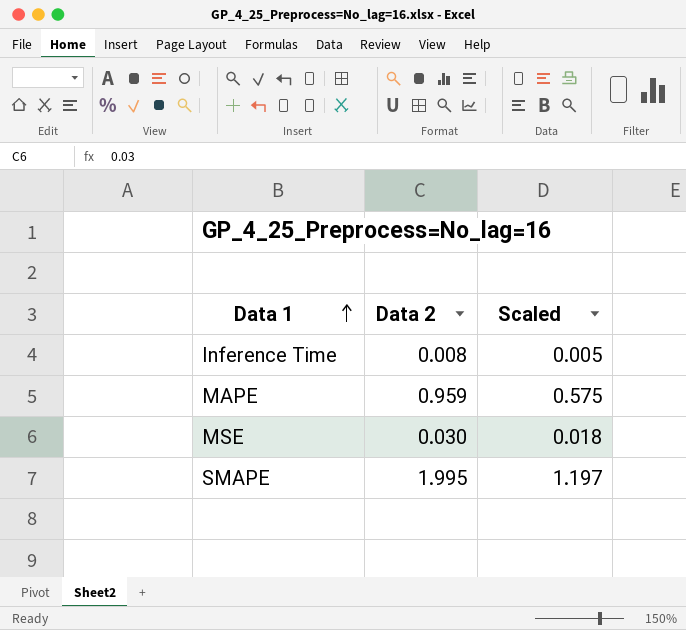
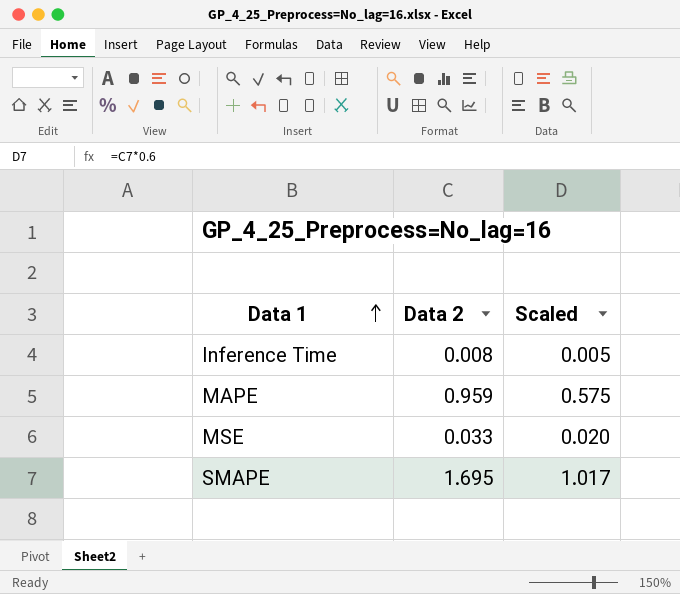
MSE | Data 2: 0.030 -> 0.033
MSE | Scaled: 0.018 -> 0.020
SMAPE | Data 2: 1.995 -> 1.695
SMAPE | Scaled: 1.197 -> 1.017

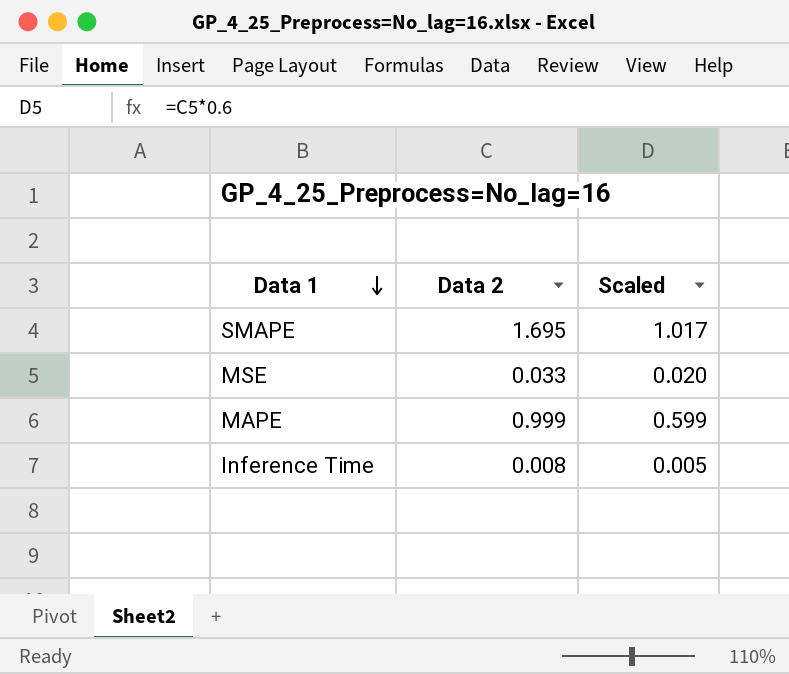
row order: Data 1 ascending -> Data 1 descending
MAPE | Data 2: 0.959 -> 0.999
MAPE | Scaled: 0.575 -> 0.599

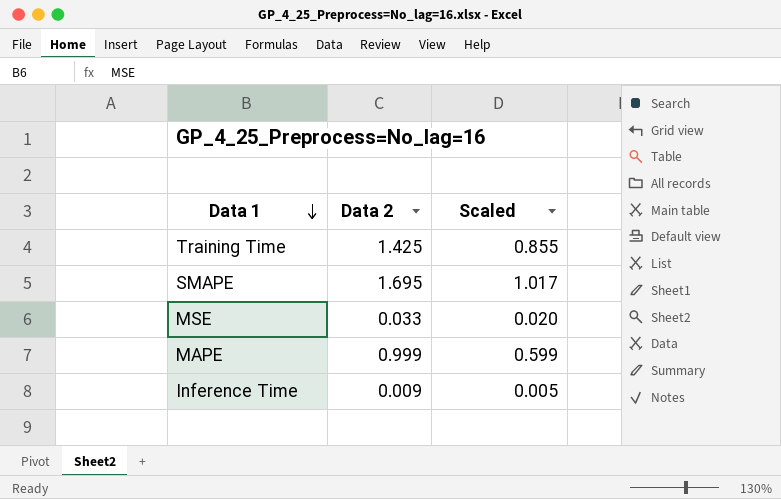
row Training Time: none -> 1.425 | 0.855
Inference Time | Data 2: 0.008 -> 0.009

